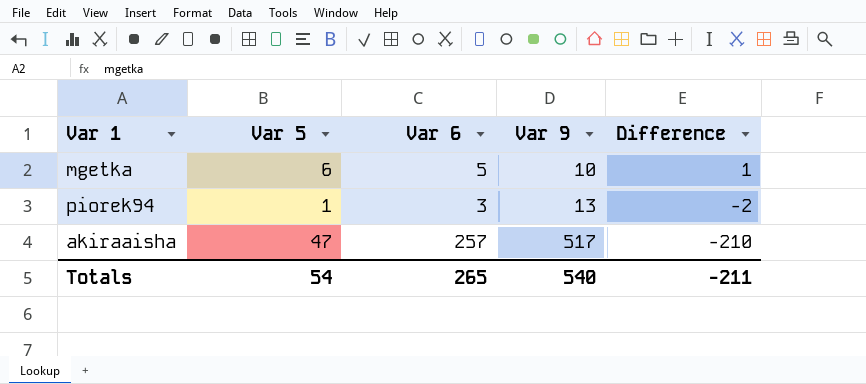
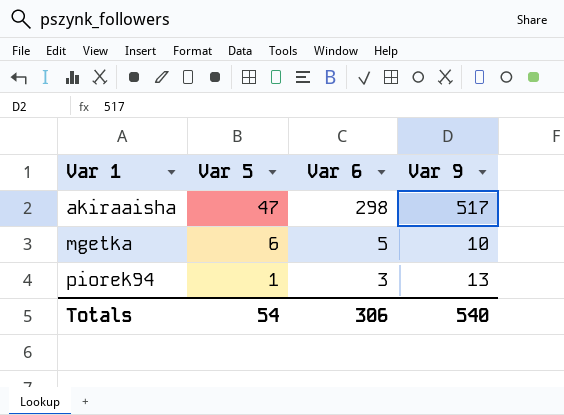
row order: Var 9 ascending -> Var 1 ascending
column Difference | formula: [Var 5] - [Var 6] -> none
akiraaisha | Var 6: 257 -> 298
Totals | Var 6: 265 -> 306

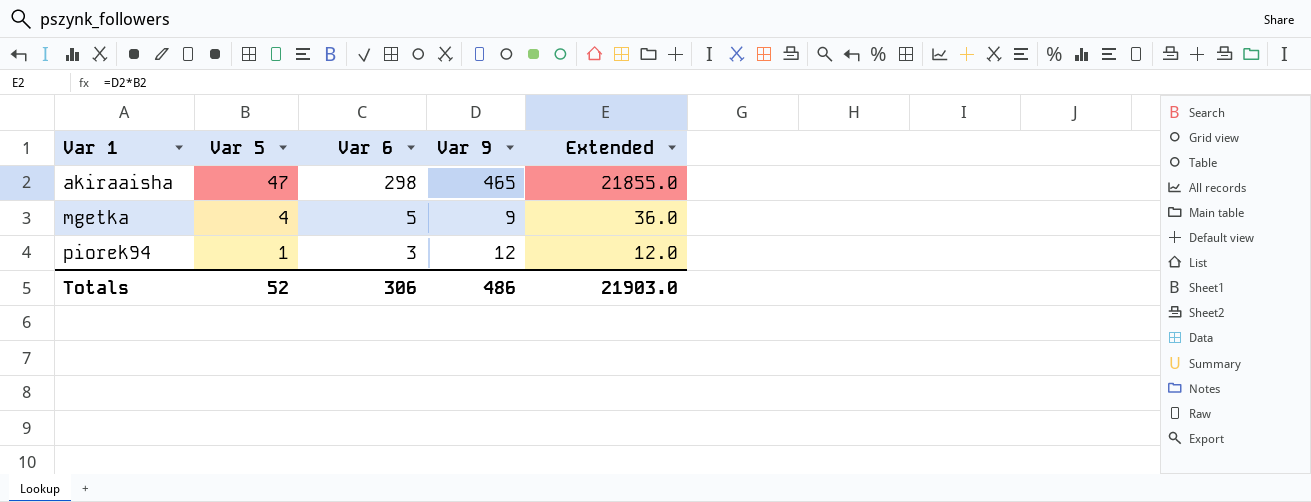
column Extended | formula: none -> [Var 5] * [Var 9]
akiraaisha | Var 9: 517 -> 465
mgetka | Var 5: 6 -> 4
mgetka | Var 9: 10 -> 9
piorek94 | Var 9: 13 -> 12
Totals | Var 5: 54 -> 52
Totals | Var 9: 540 -> 486

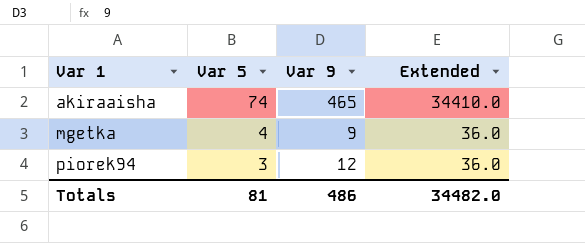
column Var 6 | position: 3 -> none
akiraaisha | Var 5: 47 -> 74
akiraaisha | Extended: 21855.0 -> 34410.0
piorek94 | Var 5: 1 -> 3
piorek94 | Extended: 12.0 -> 36.0
Totals | Var 5: 52 -> 81
Totals | Extended: 21903.0 -> 34482.0

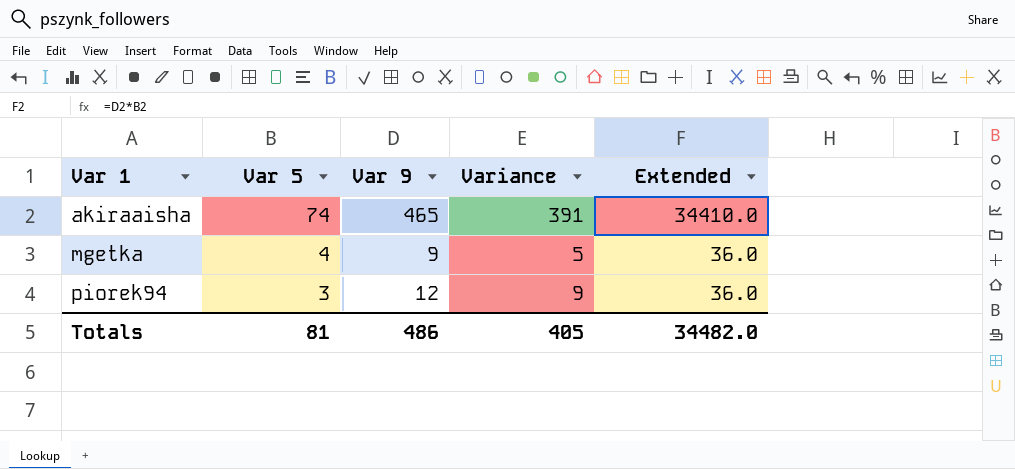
column Variance | formula: none -> [Var 9] - [Var 5]

